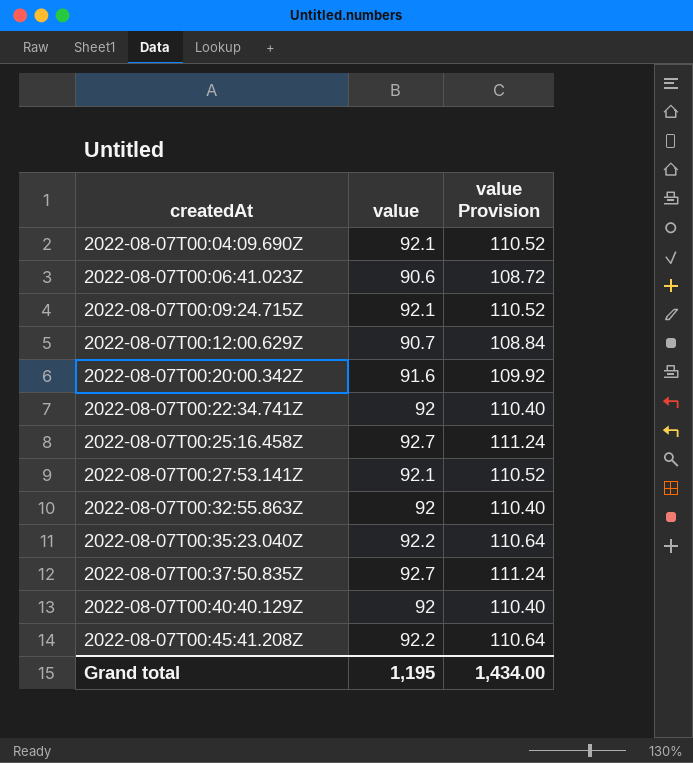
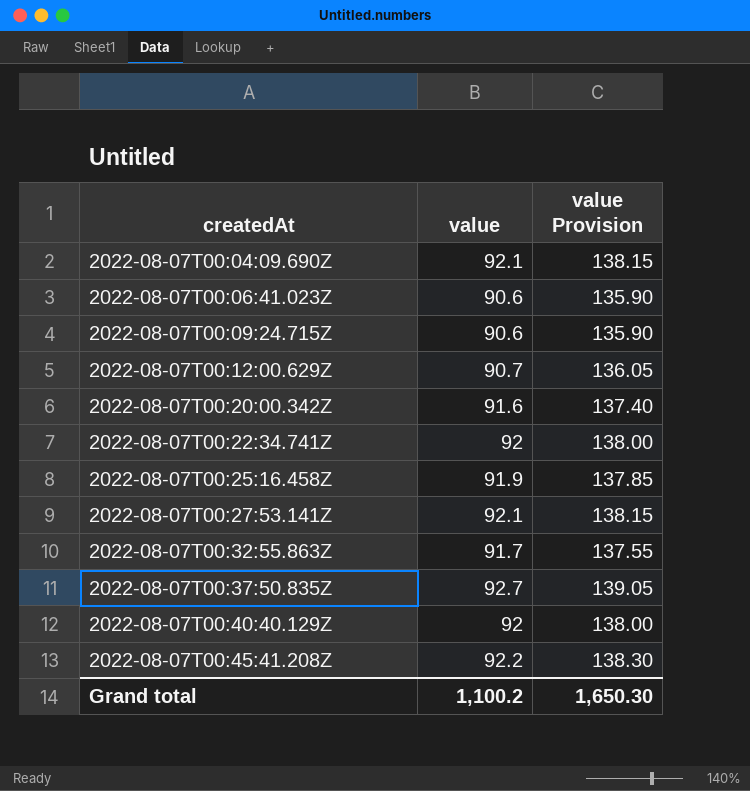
column value Provision | formula: [value] * 1.2 -> [value] * 1.5
row 2022-08-07T00:35:23.040Z: 92.2 | 110.64 -> none
2022-08-07T00:09:24.715Z | value: 92.1 -> 90.6
2022-08-07T00:25:16.458Z | value: 92.7 -> 91.9
2022-08-07T00:32:55.863Z | value: 92 -> 91.7
Grand total | value: 1,195 -> 1,100.2
Grand total | value Provision: 1,434.00 -> 1,650.30

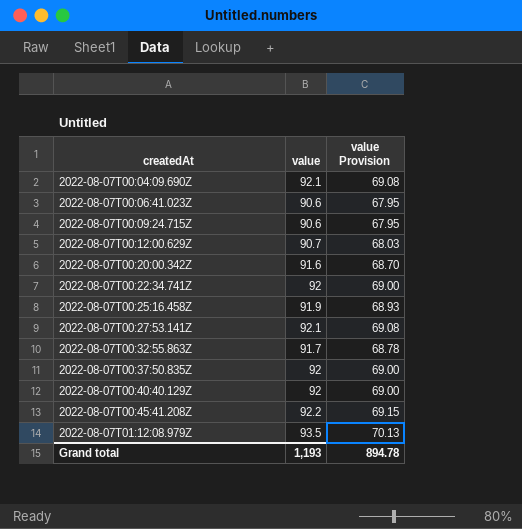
column value Provision | formula: [value] * 1.5 -> [value] * 0.75
2022-08-07T00:37:50.835Z | value: 92.7 -> 92
row 2022-08-07T01:12:08.979Z: none -> 93.5 | 70.13
Grand total | value: 1,100.2 -> 1,193
Grand total | value Provision: 1,650.30 -> 894.78

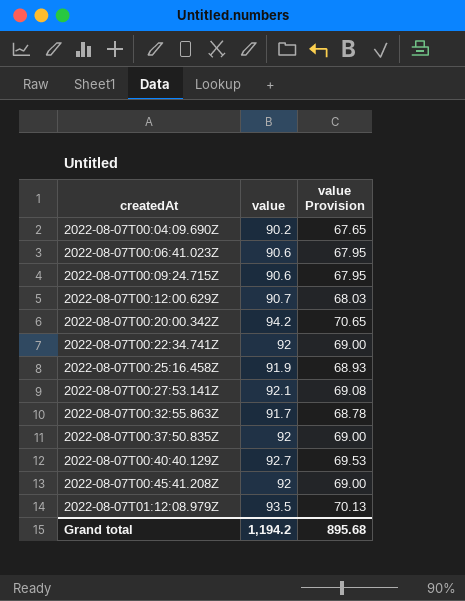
2022-08-07T00:04:09.690Z | value: 92.1 -> 90.2
2022-08-07T00:04:09.690Z | value Provision: 69.08 -> 67.65
2022-08-07T00:20:00.342Z | value: 91.6 -> 94.2
2022-08-07T00:20:00.342Z | value Provision: 68.70 -> 70.65
2022-08-07T00:40:40.129Z | value: 92 -> 92.7
2022-08-07T00:40:40.129Z | value Provision: 69.00 -> 69.53
2022-08-07T00:45:41.208Z | value: 92.2 -> 92
2022-08-07T00:45:41.208Z | value Provision: 69.15 -> 69.00
Grand total | value: 1,193 -> 1,194.2
Grand total | value Provision: 894.78 -> 895.68

